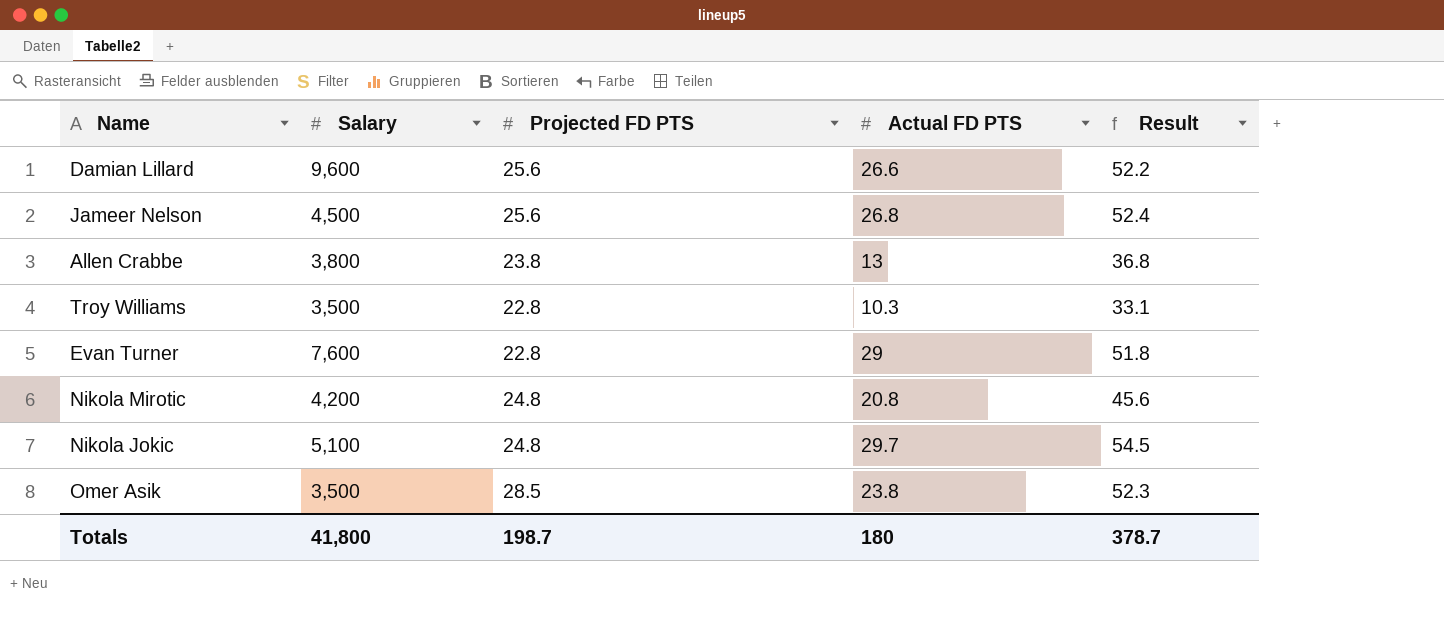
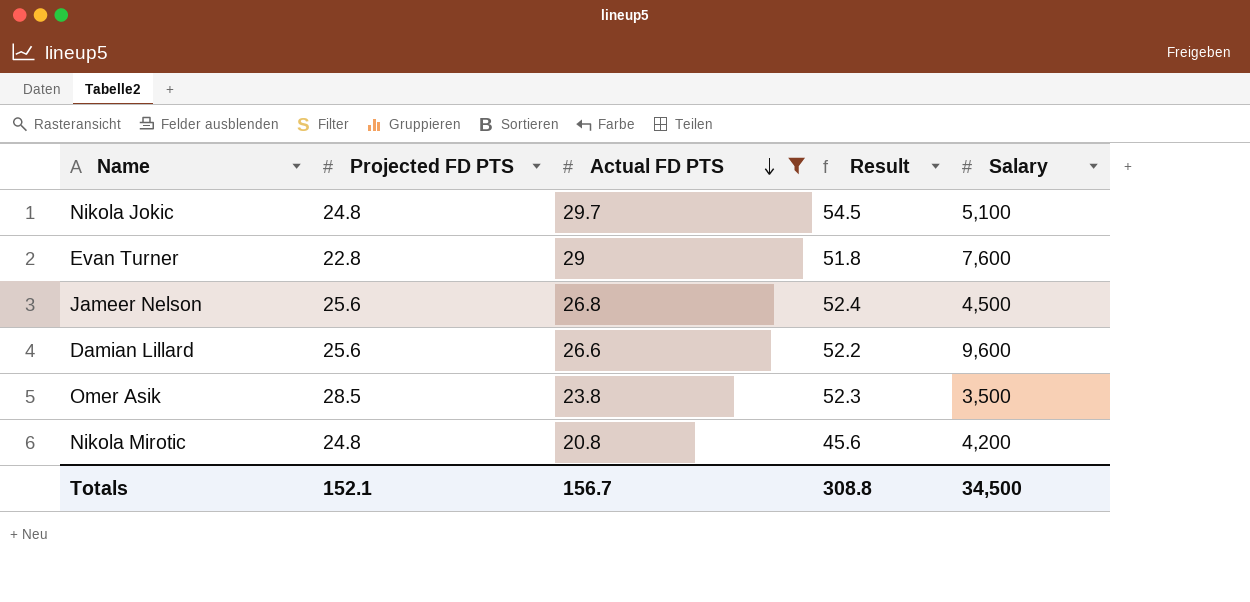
filter: none -> Actual FD PTS >= 20.8
row order: none -> Actual FD PTS descending
column Salary | position: 2 -> 5
Totals | Projected FD PTS: 198.7 -> 152.1
Totals | Actual FD PTS: 180 -> 156.7
Totals | Result: 378.7 -> 308.8
Totals | Salary: 41,800 -> 34,500

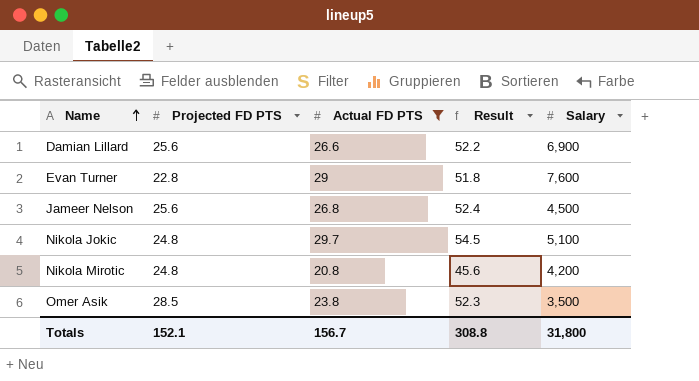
row order: Actual FD PTS descending -> Name ascending
Damian Lillard | Salary: 9,600 -> 6,900
Totals | Salary: 34,500 -> 31,800

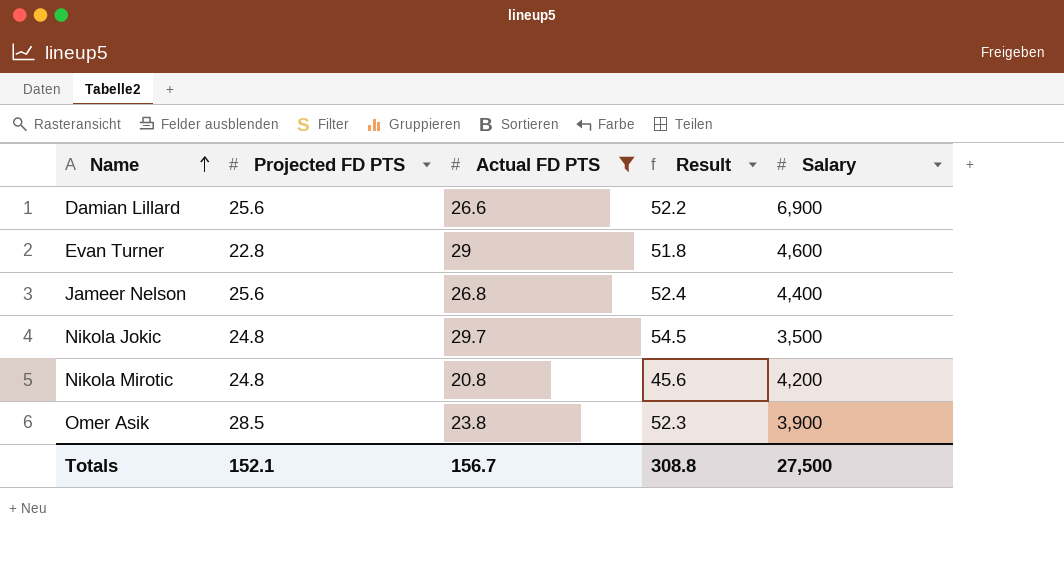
Evan Turner | Salary: 7,600 -> 4,600
Jameer Nelson | Salary: 4,500 -> 4,400
Nikola Jokic | Salary: 5,100 -> 3,500
Omer Asik | Salary: 3,500 -> 3,900
Totals | Salary: 31,800 -> 27,500

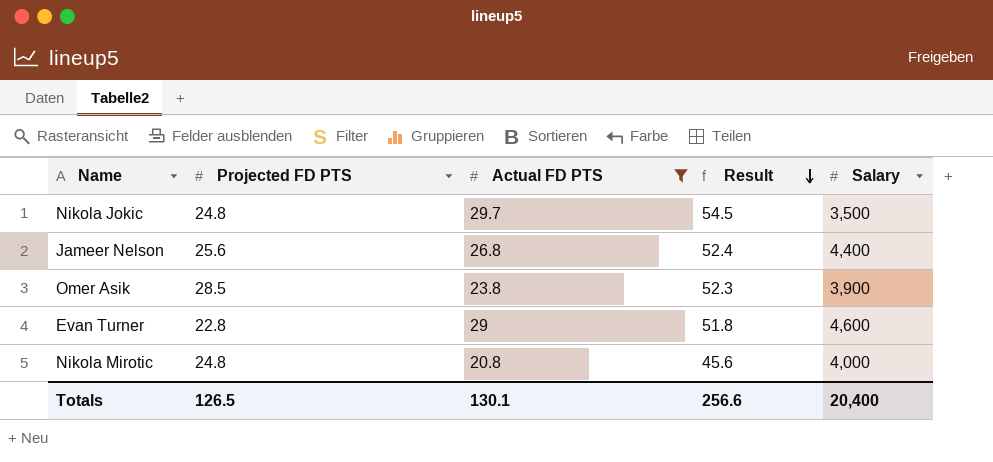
row order: Name ascending -> Result descending
row Damian Lillard: 25.6 | 26.6 | 52.2 | 6,900 -> none
Nikola Mirotic | Salary: 4,200 -> 4,000
Totals | Projected FD PTS: 152.1 -> 126.5
Totals | Actual FD PTS: 156.7 -> 130.1
Totals | Result: 308.8 -> 256.6
Totals | Salary: 27,500 -> 20,400

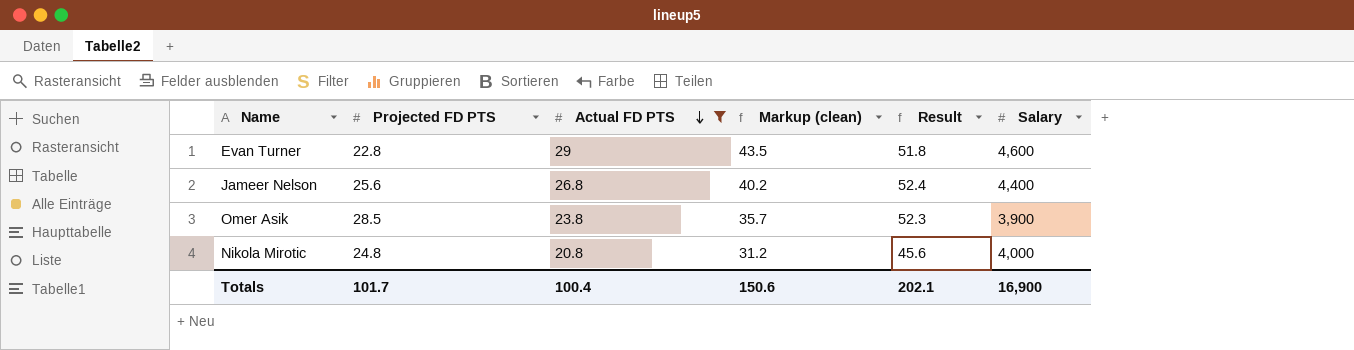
row order: Result descending -> Actual FD PTS descending
column Markup (clean) | formula: none -> [Actual FD PTS] * 1.5
row Nikola Jokic: 24.8 | 29.7 | 54.5 | 3,500 -> none
Totals | Projected FD PTS: 126.5 -> 101.7
Totals | Actual FD PTS: 130.1 -> 100.4
Totals | Result: 256.6 -> 202.1
Totals | Salary: 20,400 -> 16,900

